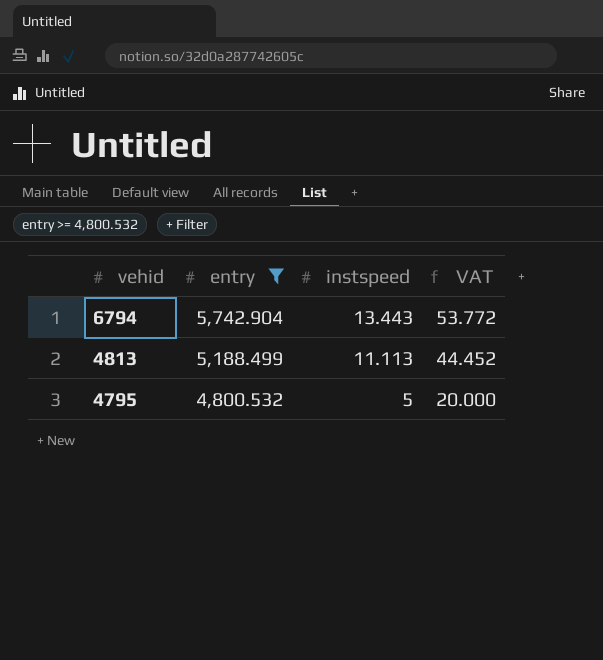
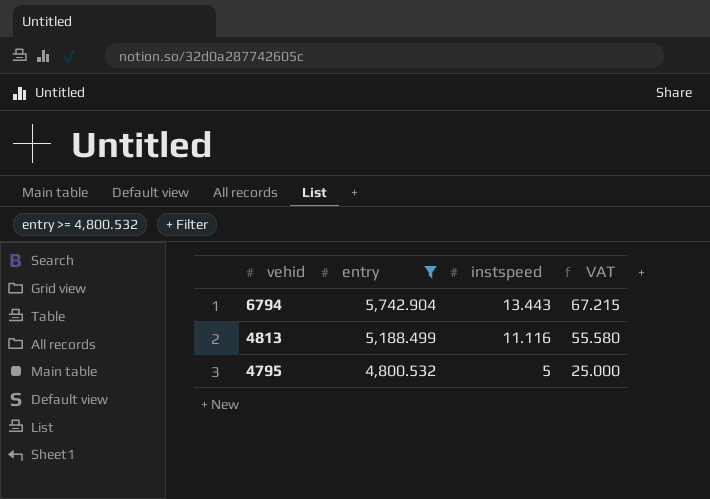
column VAT | formula: [instspeed] * 4 -> [instspeed] * 5
4813 | instspeed: 11.113 -> 11.116

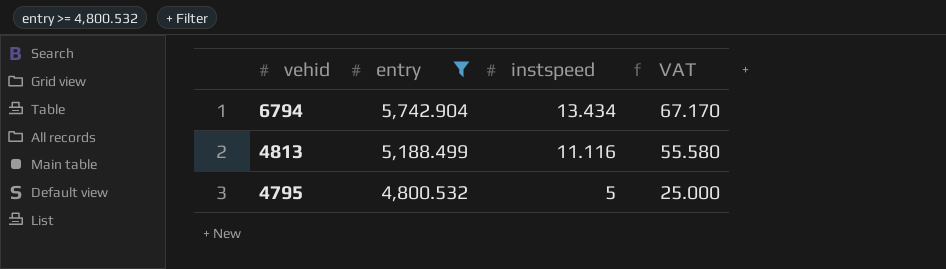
6794 | instspeed: 13.443 -> 13.434
6794 | VAT: 67.215 -> 67.170

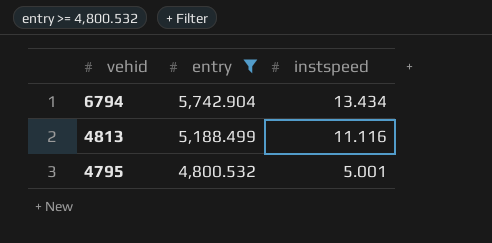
column VAT | formula: [instspeed] * 5 -> none
4795 | instspeed: 5 -> 5.001

